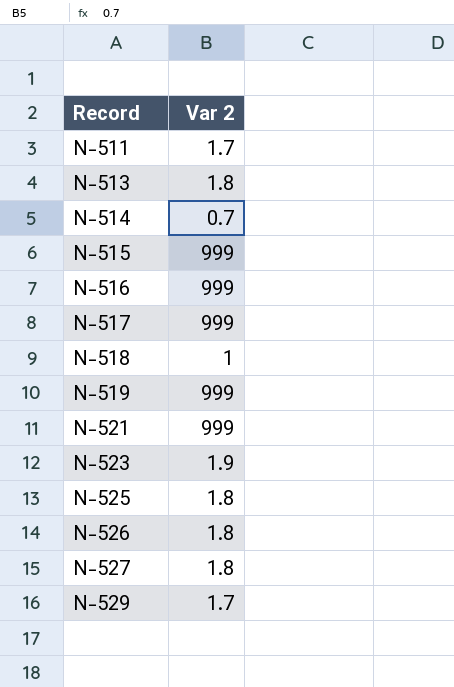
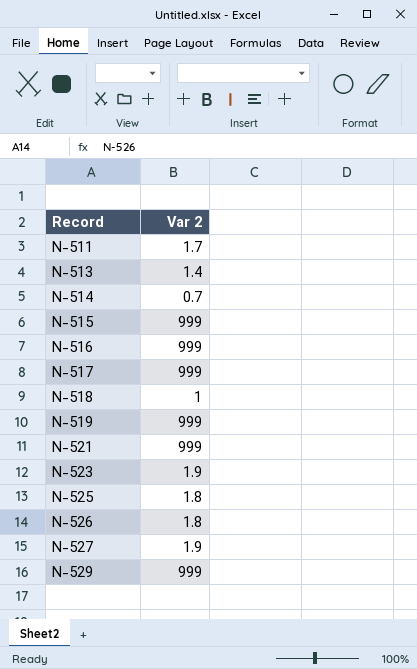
N-513 | Var 2: 1.8 -> 1.4
N-527 | Var 2: 1.8 -> 1.9
N-529 | Var 2: 1.7 -> 999

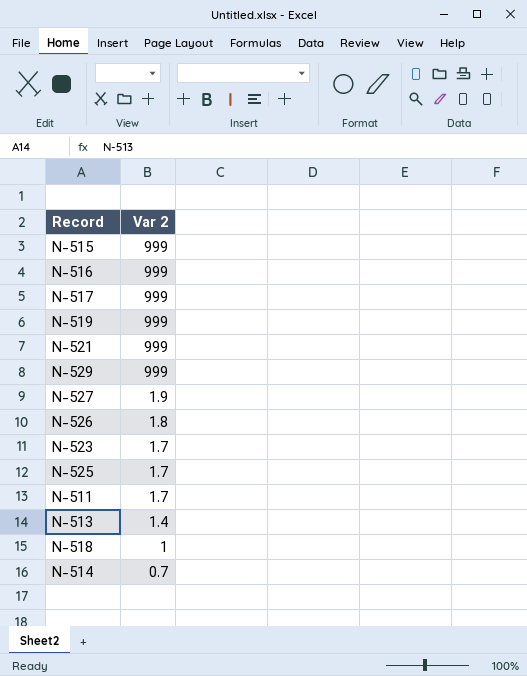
row order: Record ascending -> Var 2 descending
N-523 | Var 2: 1.9 -> 1.7
N-525 | Var 2: 1.8 -> 1.7

